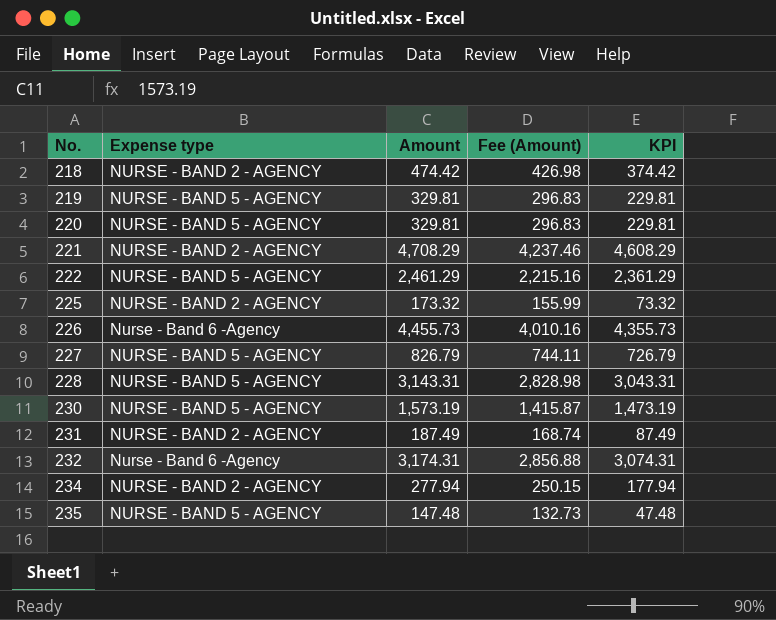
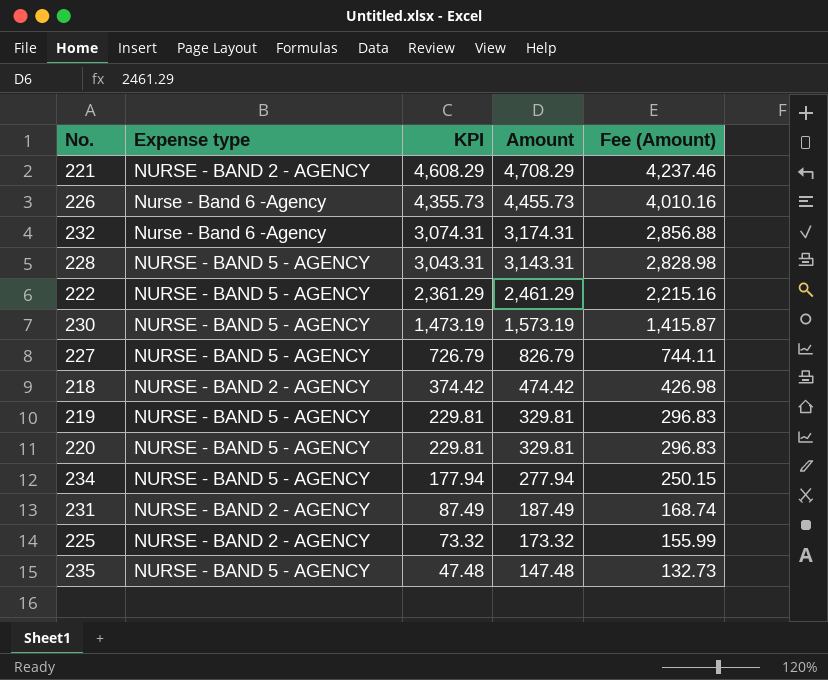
row order: No. ascending -> KPI descending
column KPI | position: 5 -> 3
234 | Expense type: NURSE - BAND 2 - AGENCY -> NURSE - BAND 5 - AGENCY

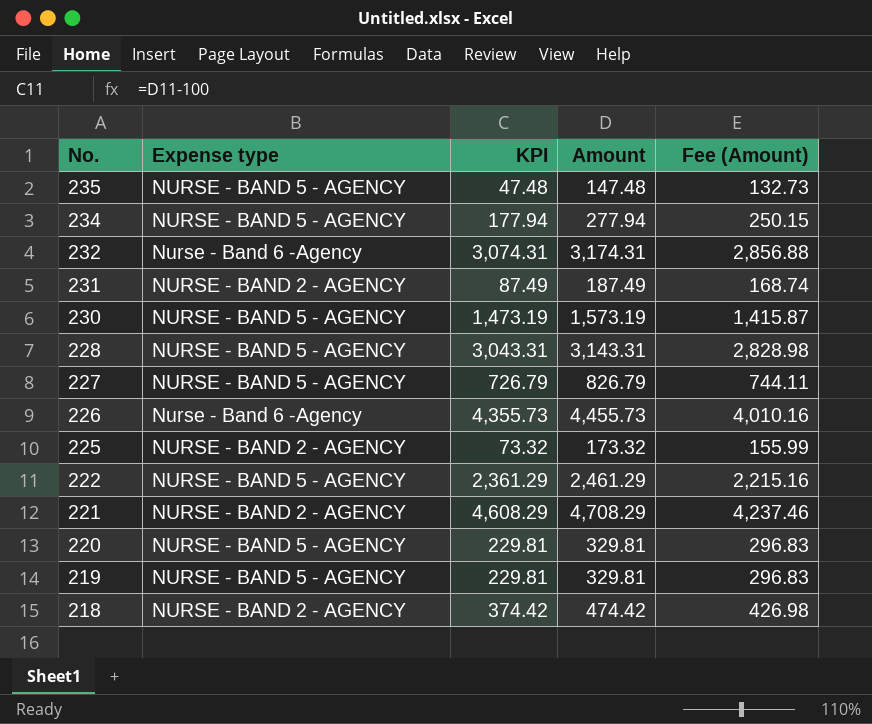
row order: KPI descending -> No. descending

